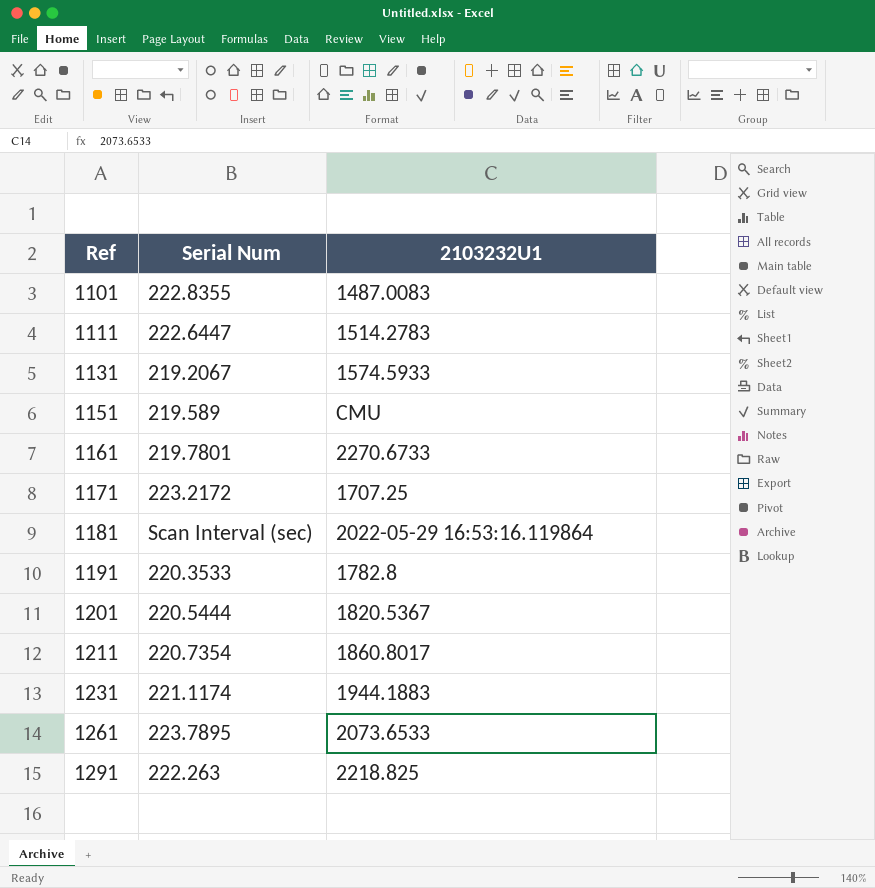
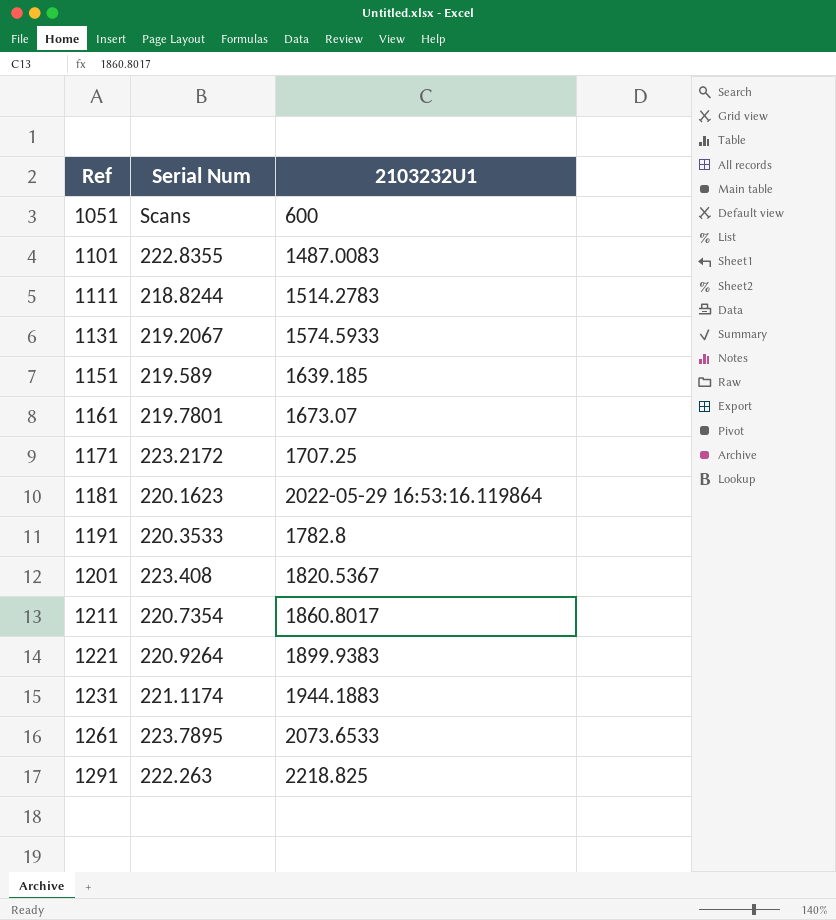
row 1051: none -> Scans | 600
1111 | Serial Num: 222.6447 -> 218.8244
1151 | 2103232U1: CMU -> 1639.185
1161 | 2103232U1: 2270.6733 -> 1673.07
1181 | Serial Num: Scan Interval (sec) -> 220.1623
1201 | Serial Num: 220.5444 -> 223.408
row 1221: none -> 220.9264 | 1899.9383

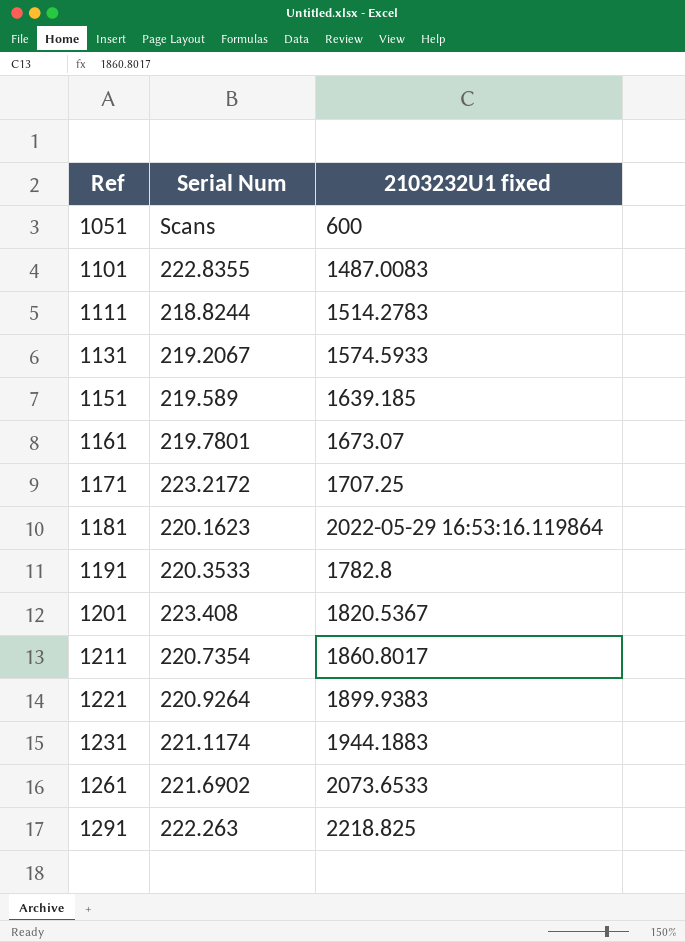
column name: 2103232U1 -> 2103232U1 fixed
1261 | Serial Num: 223.7895 -> 221.6902

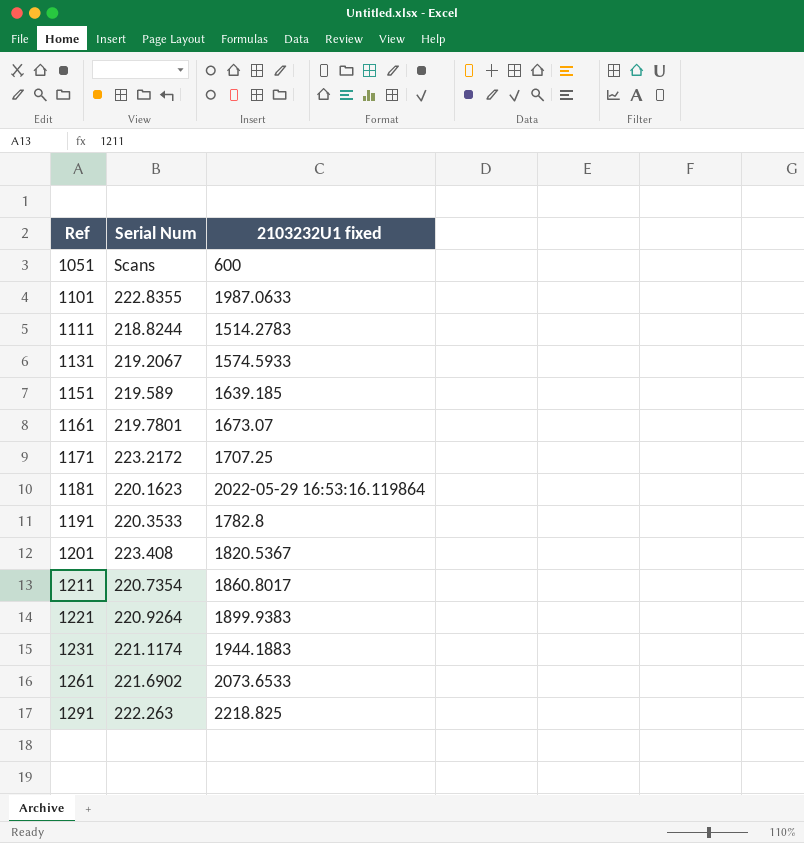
1101 | 2103232U1 fixed: 1487.0083 -> 1987.0633

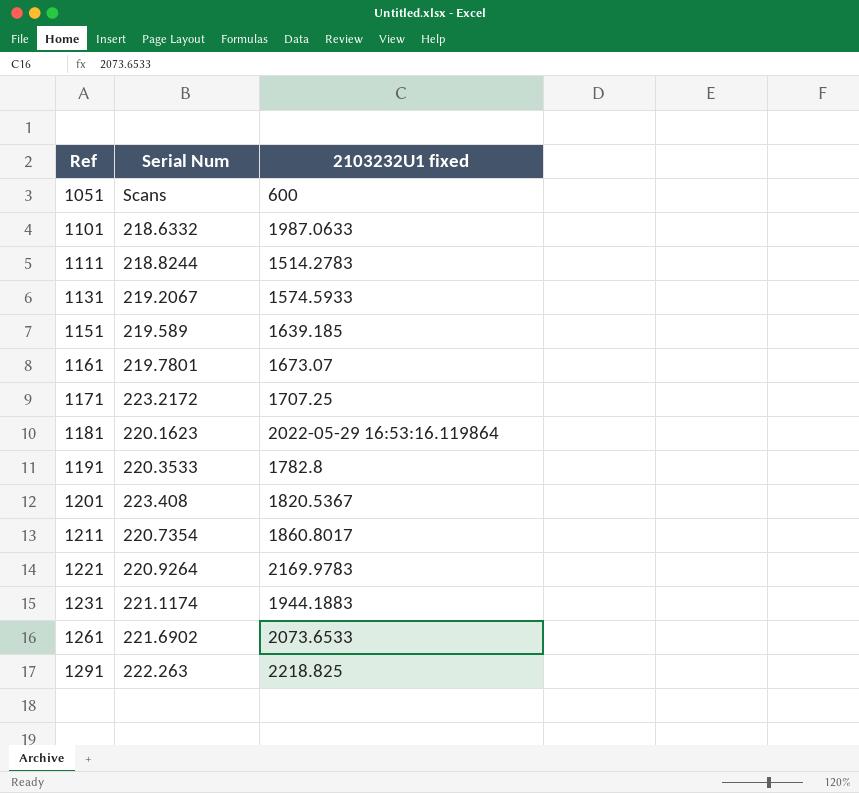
1101 | Serial Num: 222.8355 -> 218.6332
1221 | 2103232U1 fixed: 1899.9383 -> 2169.9783

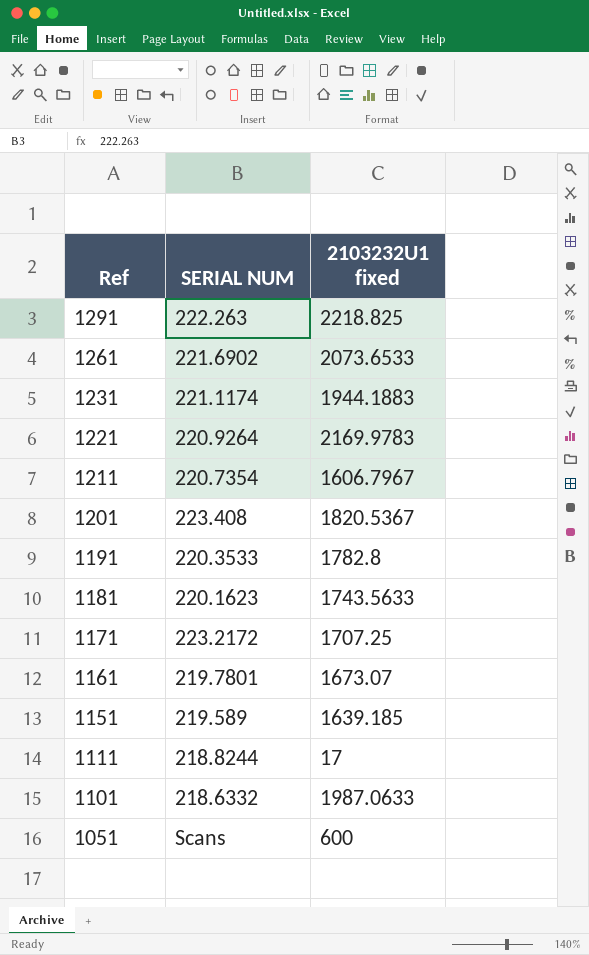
row order: Ref ascending -> Ref descending
column name: Serial Num -> SERIAL NUM
row 1131: 219.2067 | 1574.5933 -> none
1211 | 2103232U1 fixed: 1860.8017 -> 1606.7967
1181 | 2103232U1 fixed: 2022-05-29 16:53:16.119864 -> 1743.5633
1111 | 2103232U1 fixed: 1514.2783 -> 17

